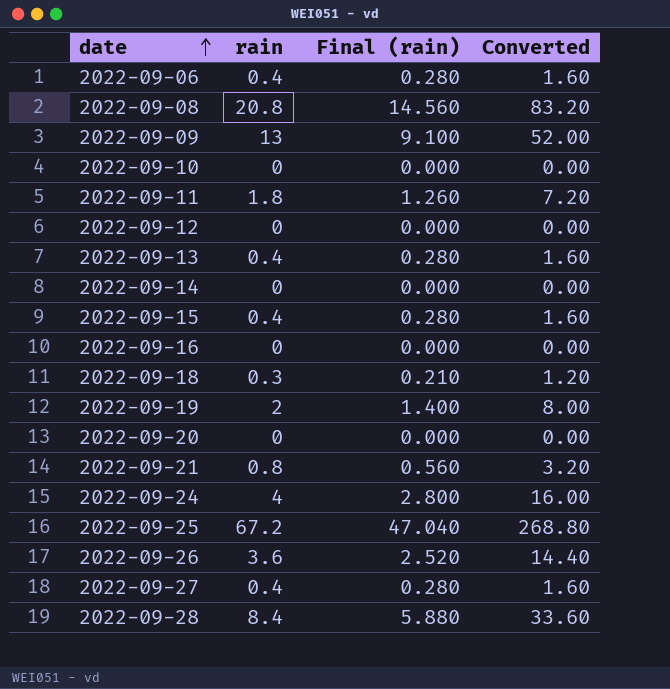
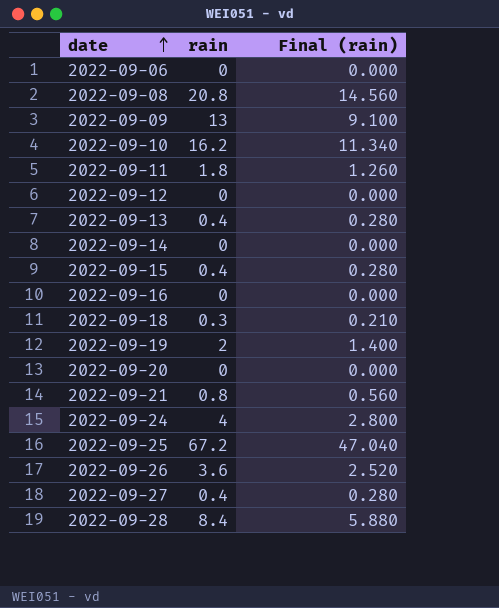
column Converted | formula: [rain] * 4 -> none
2022-09-06 | rain: 0.4 -> 0
2022-09-06 | Final (rain): 0.280 -> 0.000
2022-09-10 | rain: 0 -> 16.2
2022-09-10 | Final (rain): 0.000 -> 11.340

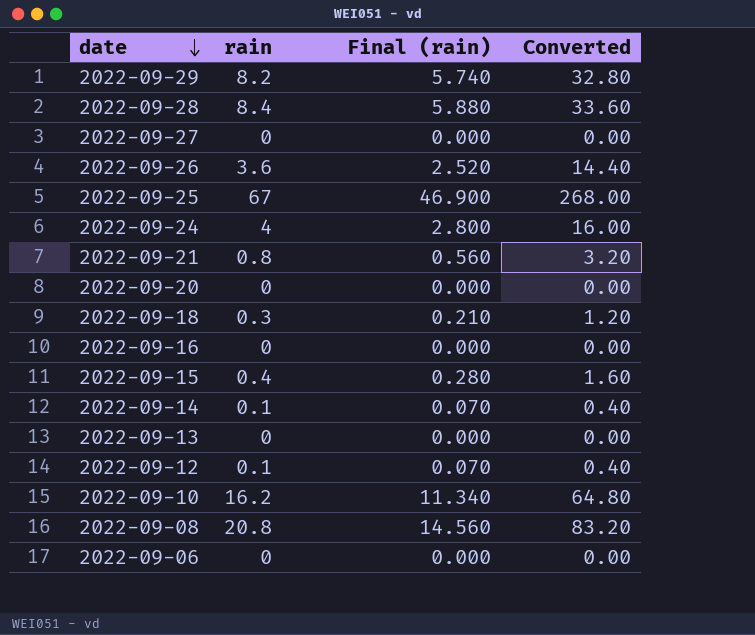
row order: date ascending -> date descending
column Converted | formula: none -> [rain] * 4
row 2022-09-09: 13 | 9.100 -> none
row 2022-09-11: 1.8 | 1.260 -> none
row 2022-09-19: 2 | 1.400 -> none
row 2022-09-29: none -> 8.2 | 5.740 | 32.80
2022-09-27 | rain: 0.4 -> 0
2022-09-27 | Final (rain): 0.280 -> 0.000
2022-09-25 | rain: 67.2 -> 67
2022-09-25 | Final (rain): 47.040 -> 46.900
2022-09-14 | rain: 0 -> 0.1
2022-09-14 | Final (rain): 0.000 -> 0.070
2022-09-13 | rain: 0.4 -> 0
2022-09-13 | Final (rain): 0.280 -> 0.000
2022-09-12 | rain: 0 -> 0.1
2022-09-12 | Final (rain): 0.000 -> 0.070

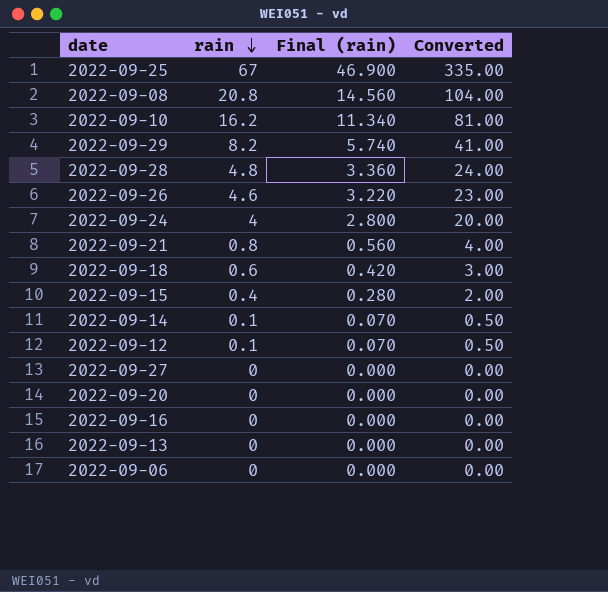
row order: date descending -> rain descending
column Converted | formula: [rain] * 4 -> [rain] * 5
2022-09-28 | rain: 8.4 -> 4.8
2022-09-28 | Final (rain): 5.880 -> 3.360
2022-09-26 | rain: 3.6 -> 4.6
2022-09-26 | Final (rain): 2.520 -> 3.220
2022-09-18 | rain: 0.3 -> 0.6
2022-09-18 | Final (rain): 0.210 -> 0.420

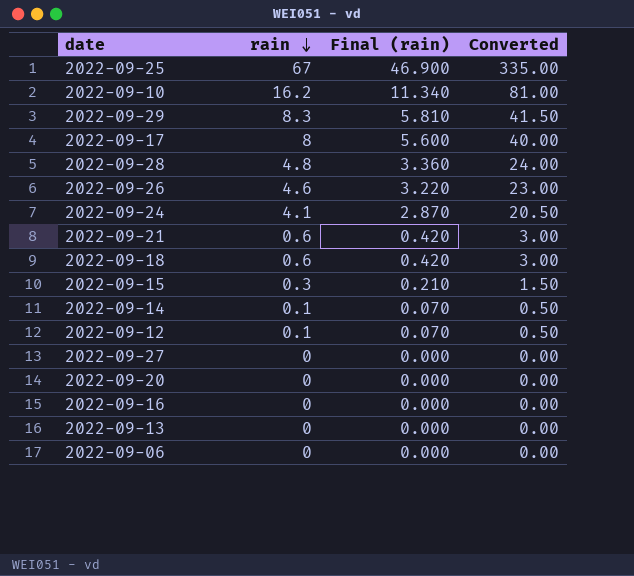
row 2022-09-08: 20.8 | 14.560 | 104.00 -> none
2022-09-29 | rain: 8.2 -> 8.3
2022-09-29 | Final (rain): 5.740 -> 5.810
2022-09-29 | Converted: 41.00 -> 41.50
row 2022-09-17: none -> 8 | 5.600 | 40.00
2022-09-24 | rain: 4 -> 4.1
2022-09-24 | Final (rain): 2.800 -> 2.870
2022-09-24 | Converted: 20.00 -> 20.50
2022-09-21 | rain: 0.8 -> 0.6
2022-09-21 | Final (rain): 0.560 -> 0.420
2022-09-21 | Converted: 4.00 -> 3.00
2022-09-15 | rain: 0.4 -> 0.3
2022-09-15 | Final (rain): 0.280 -> 0.210
2022-09-15 | Converted: 2.00 -> 1.50

